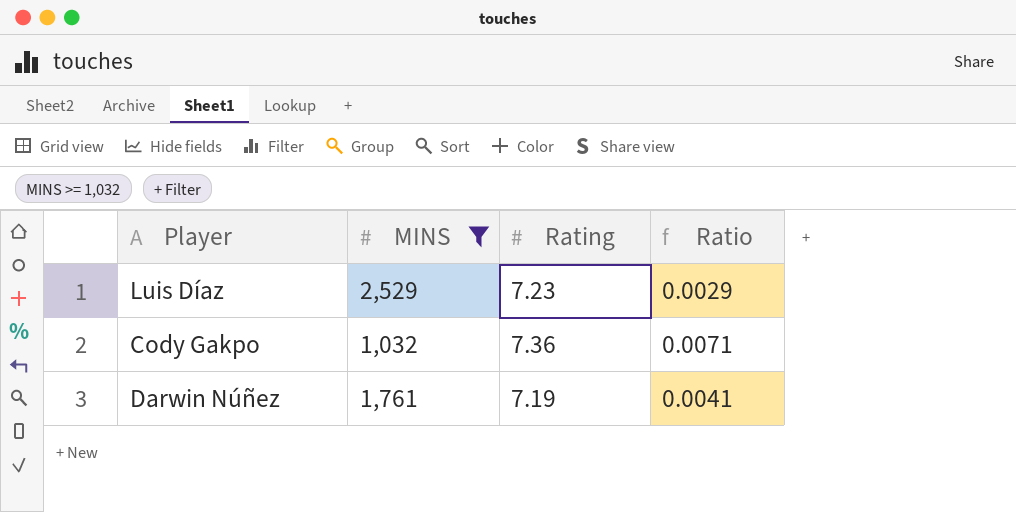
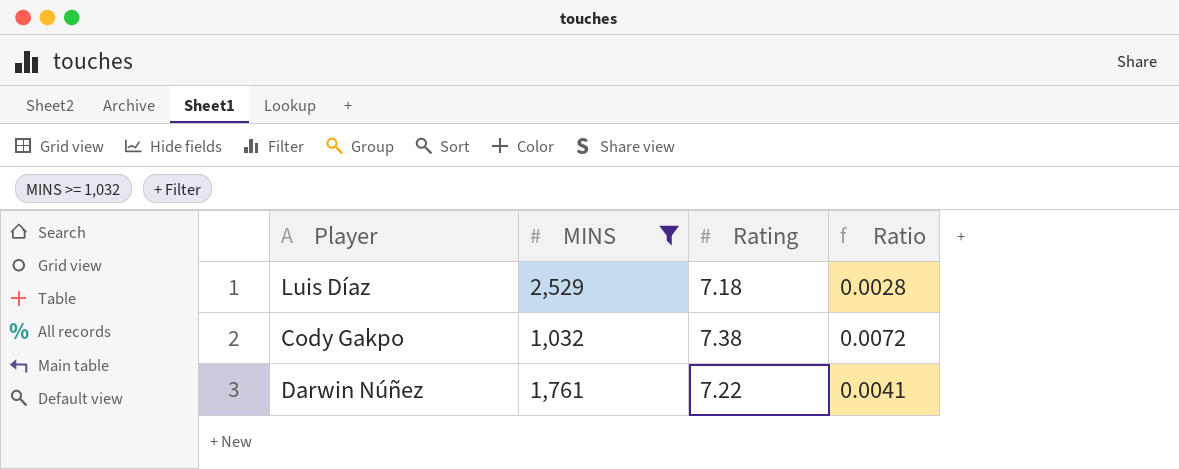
Luis Díaz | Rating: 7.23 -> 7.18
Luis Díaz | Ratio: 0.0029 -> 0.0028
Cody Gakpo | Rating: 7.36 -> 7.38
Cody Gakpo | Ratio: 0.0071 -> 0.0072
Darwin Núñez | Rating: 7.19 -> 7.22

